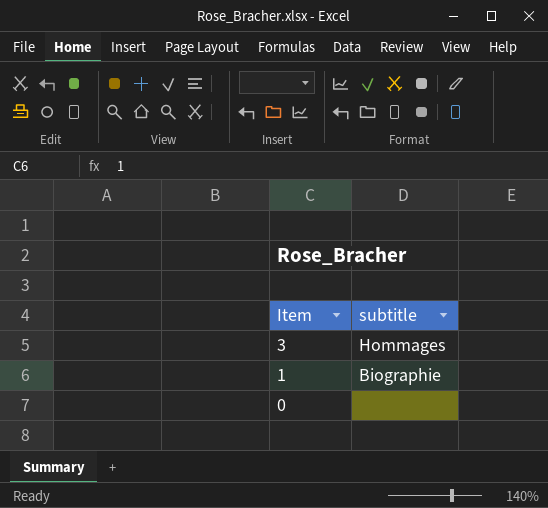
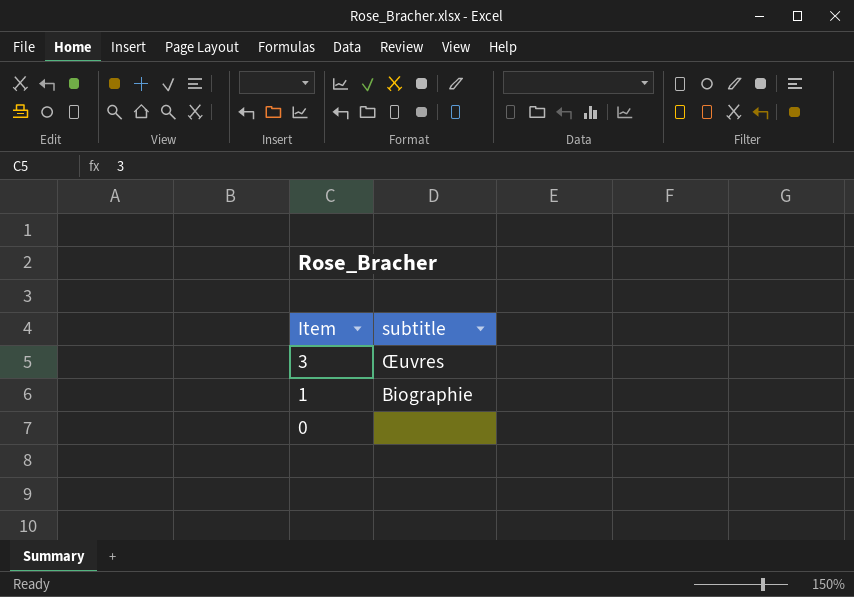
3 | subtitle: Hommages -> Œuvres

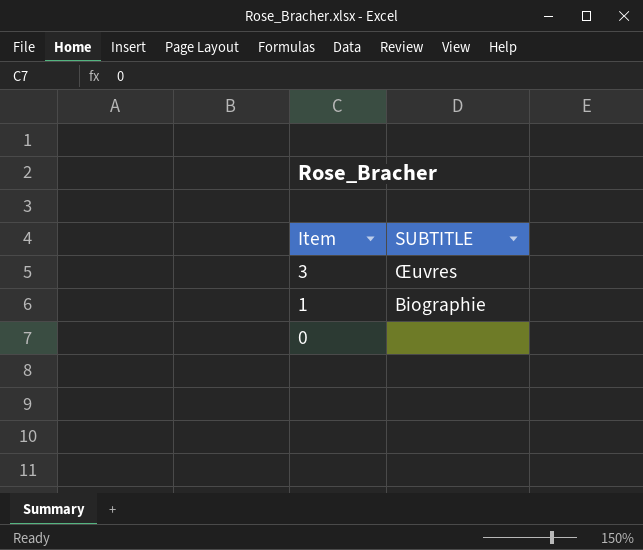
column name: subtitle -> SUBTITLE

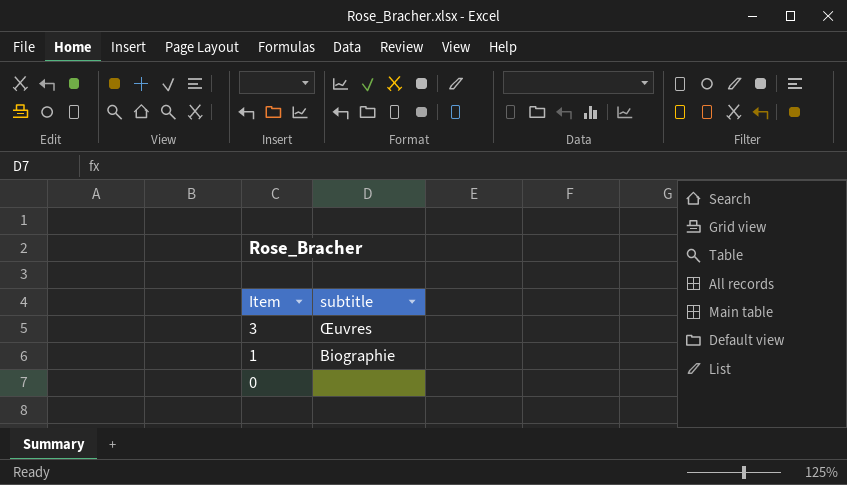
column name: SUBTITLE -> subtitle

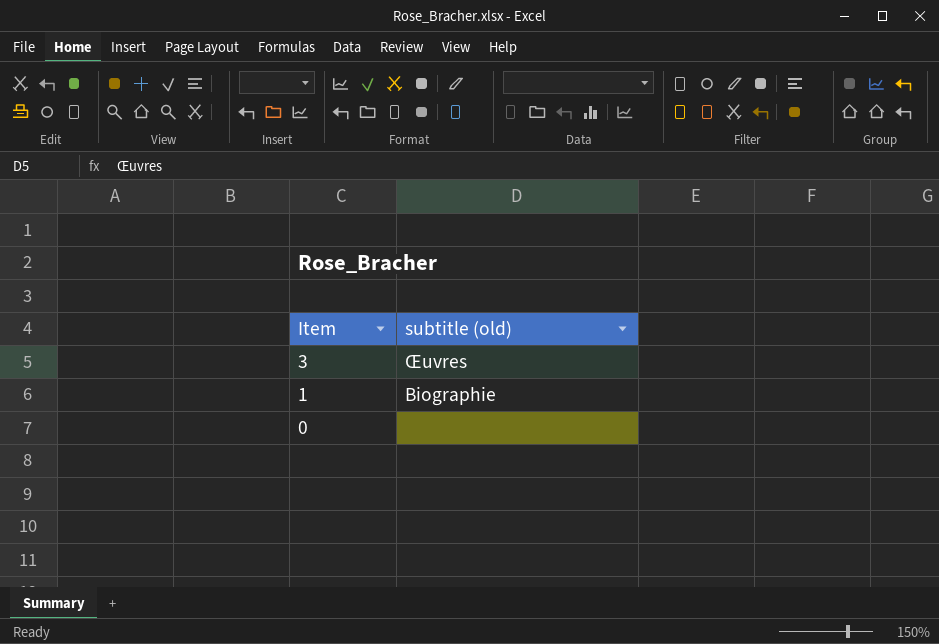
column name: subtitle -> subtitle (old)

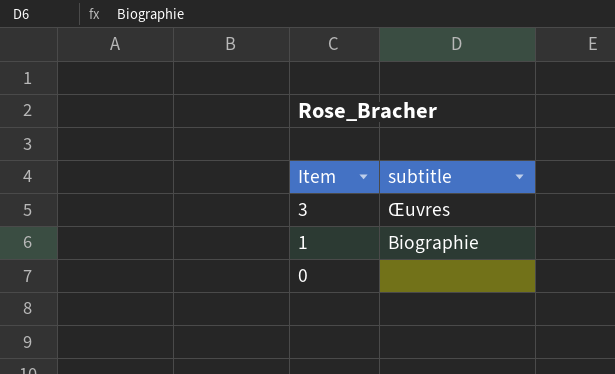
column name: subtitle (old) -> subtitle

